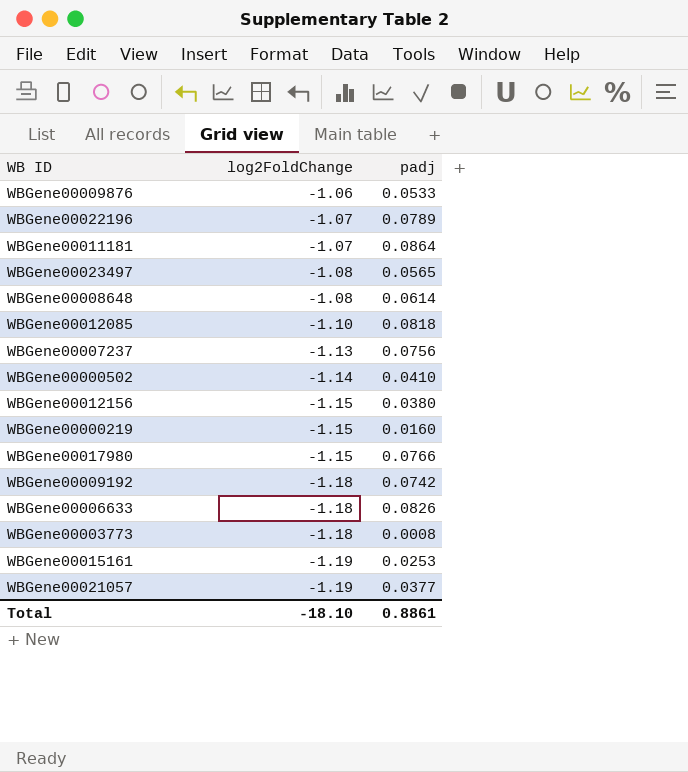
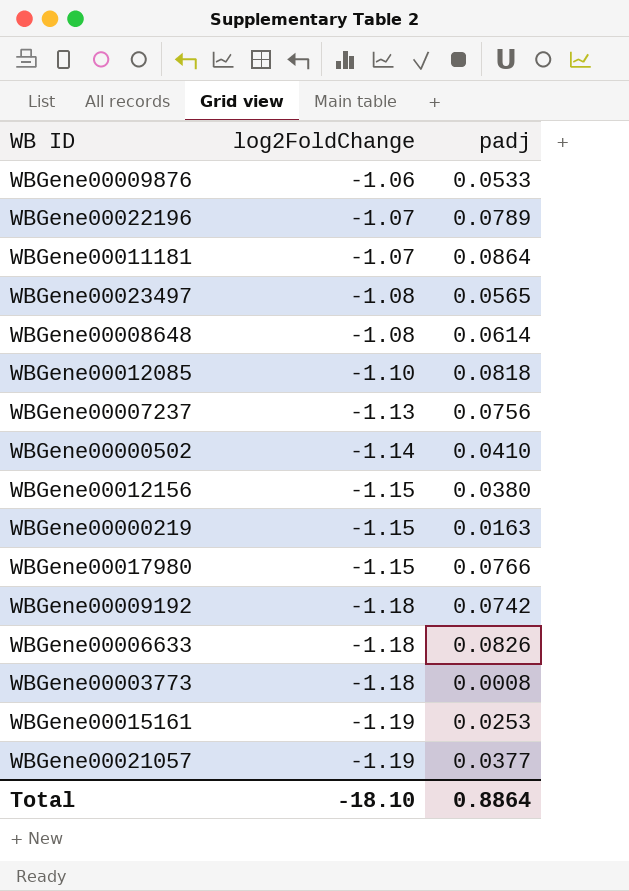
WBGene00000219 | padj: 0.0160 -> 0.0163
Total | padj: 0.8861 -> 0.8864

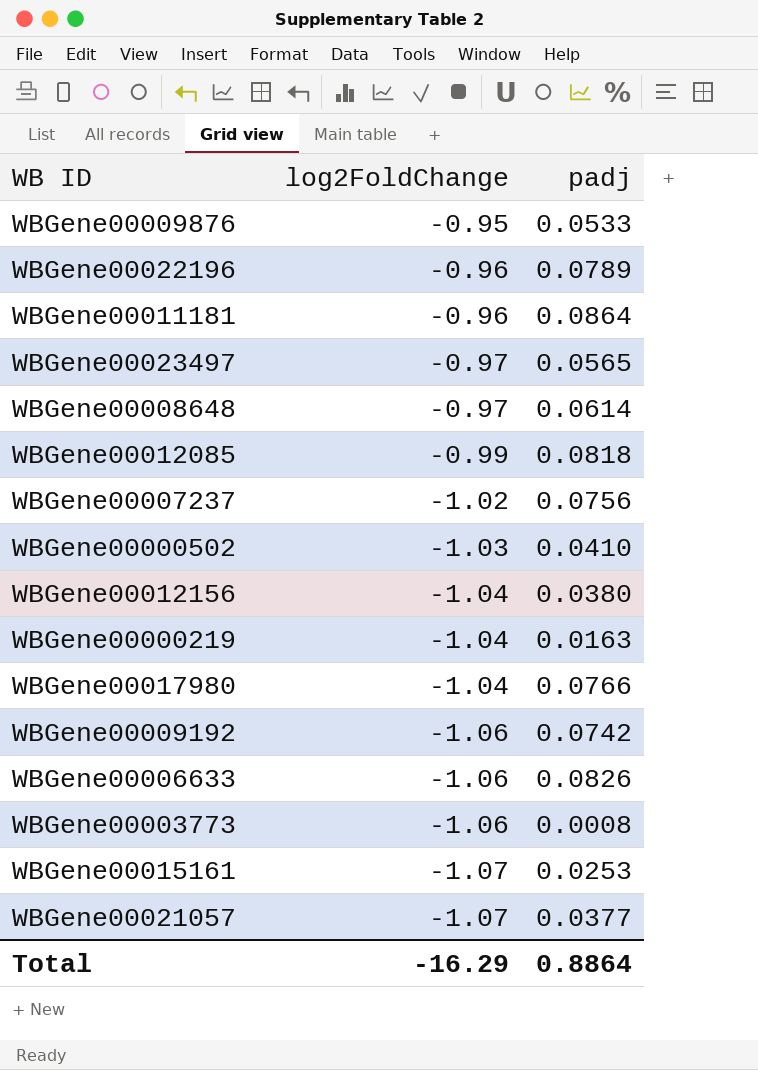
WBGene00009876 | log2FoldChange: -1.06 -> -0.95
WBGene00022196 | log2FoldChange: -1.07 -> -0.96
WBGene00011181 | log2FoldChange: -1.07 -> -0.96
WBGene00023497 | log2FoldChange: -1.08 -> -0.97
WBGene00008648 | log2FoldChange: -1.08 -> -0.97
WBGene00012085 | log2FoldChange: -1.10 -> -0.99
WBGene00007237 | log2FoldChange: -1.13 -> -1.02
WBGene00000502 | log2FoldChange: -1.14 -> -1.03
WBGene00012156 | log2FoldChange: -1.15 -> -1.04
WBGene00000219 | log2FoldChange: -1.15 -> -1.04
WBGene00017980 | log2FoldChange: -1.15 -> -1.04
WBGene00009192 | log2FoldChange: -1.18 -> -1.06
WBGene00006633 | log2FoldChange: -1.18 -> -1.06
WBGene00003773 | log2FoldChange: -1.18 -> -1.06
WBGene00015161 | log2FoldChange: -1.19 -> -1.07
WBGene00021057 | log2FoldChange: -1.19 -> -1.07
Total | log2FoldChange: -18.10 -> -16.29

